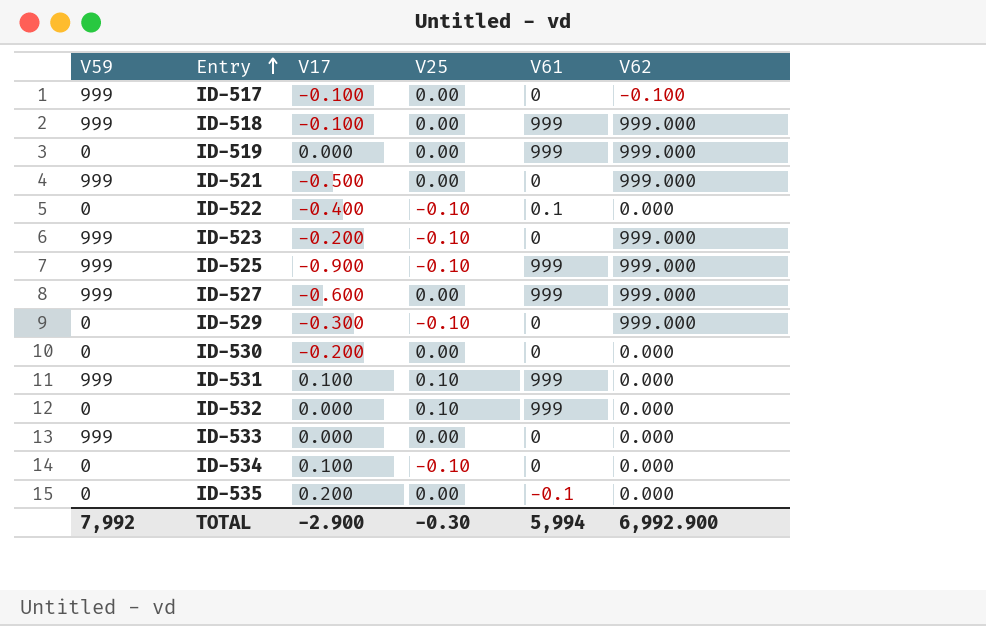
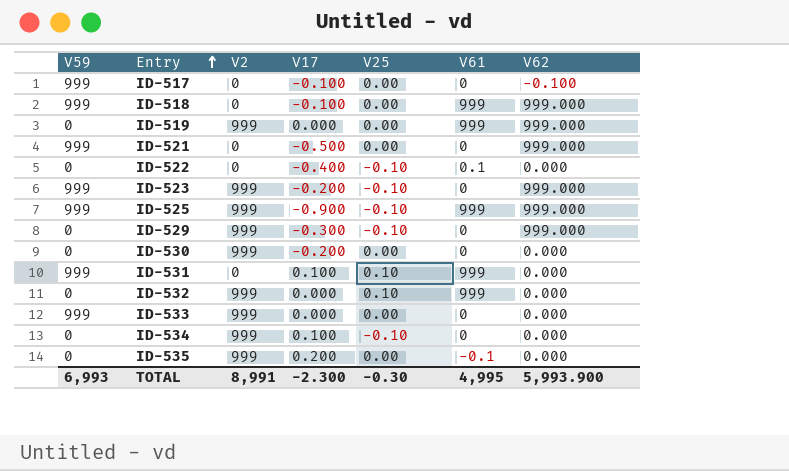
column V2 | position: none -> 3
row ID-527: 999 | -0.600 | 0.00 | 999 | 999.000 -> none
TOTAL | V59: 7,992 -> 6,993
TOTAL | V17: -2.900 -> -2.300
TOTAL | V61: 5,994 -> 4,995
TOTAL | V62: 6,992.900 -> 5,993.900

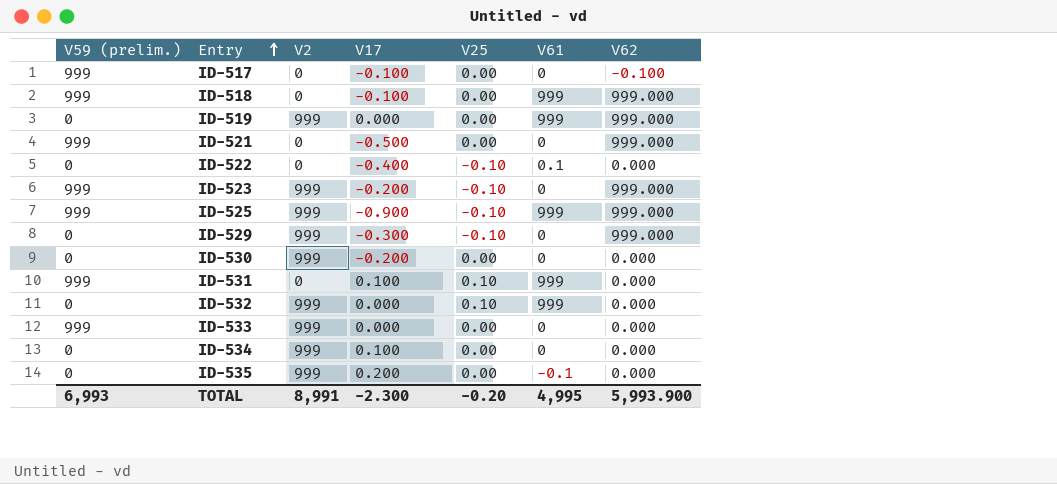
column name: V59 -> V59 (prelim.)
ID-534 | V25: -0.10 -> 0.00
TOTAL | V25: -0.30 -> -0.20

